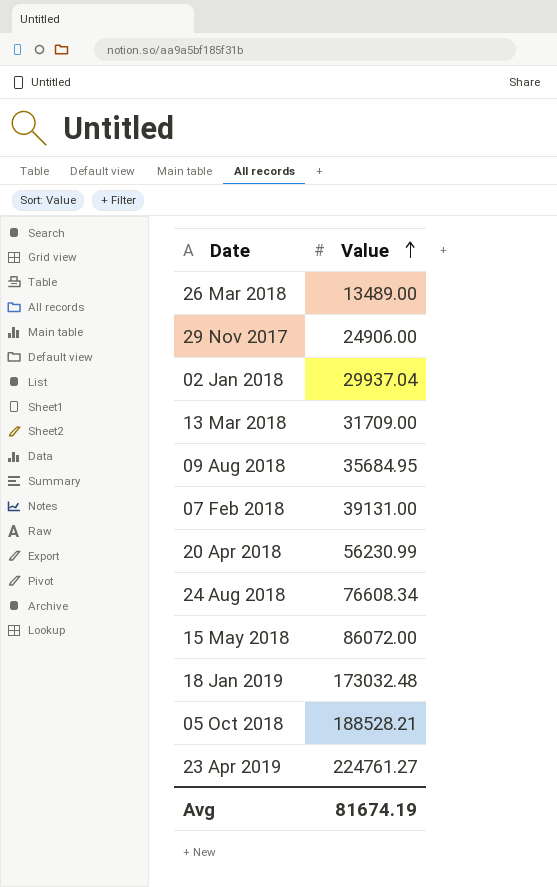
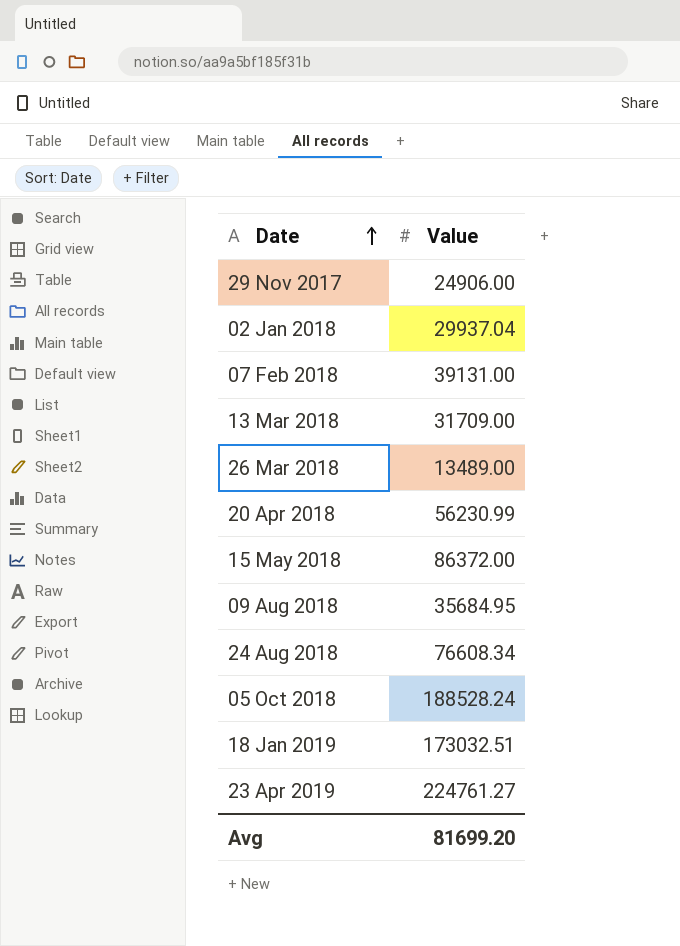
row order: Value ascending -> Date ascending
15 May 2018 | Value: 86072.00 -> 86372.00
05 Oct 2018 | Value: 188528.21 -> 188528.24
18 Jan 2019 | Value: 173032.48 -> 173032.51
Avg | Value: 81674.19 -> 81699.20

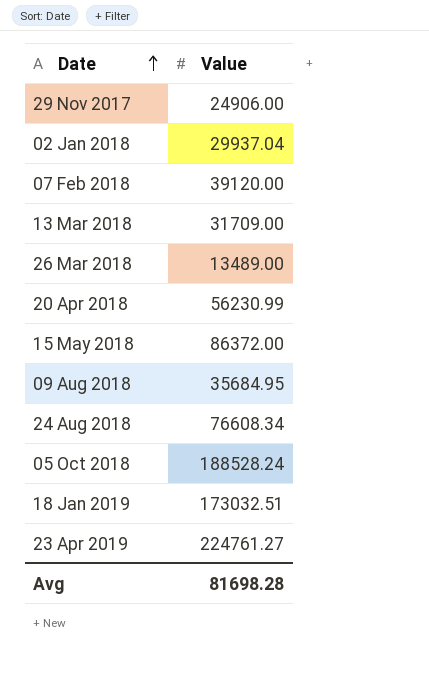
07 Feb 2018 | Value: 39131.00 -> 39120.00
Avg | Value: 81699.20 -> 81698.28

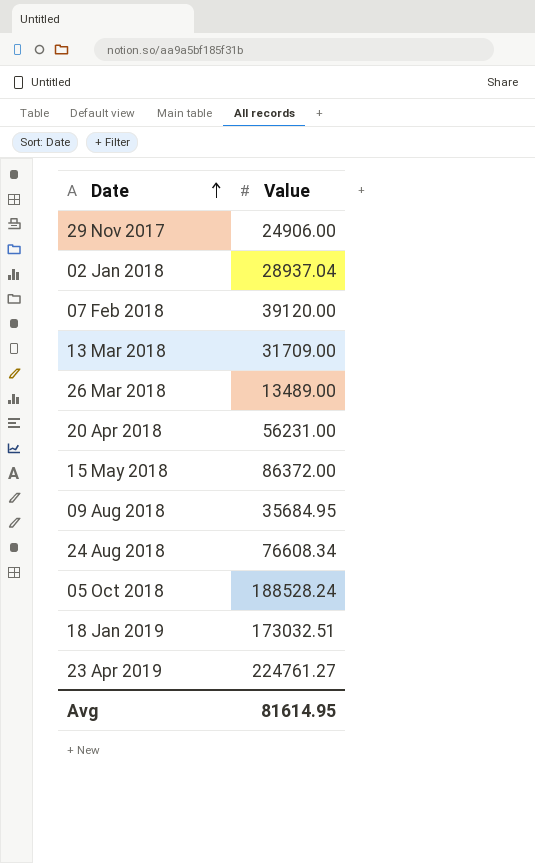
02 Jan 2018 | Value: 29937.04 -> 28937.04
20 Apr 2018 | Value: 56230.99 -> 56231.00
Avg | Value: 81698.28 -> 81614.95

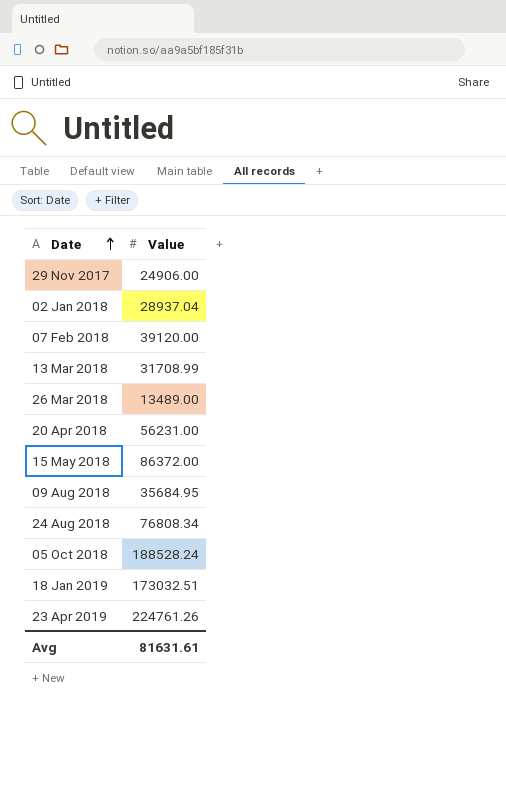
13 Mar 2018 | Value: 31709.00 -> 31708.99
24 Aug 2018 | Value: 76608.34 -> 76808.34
23 Apr 2019 | Value: 224761.27 -> 224761.26
Avg | Value: 81614.95 -> 81631.61

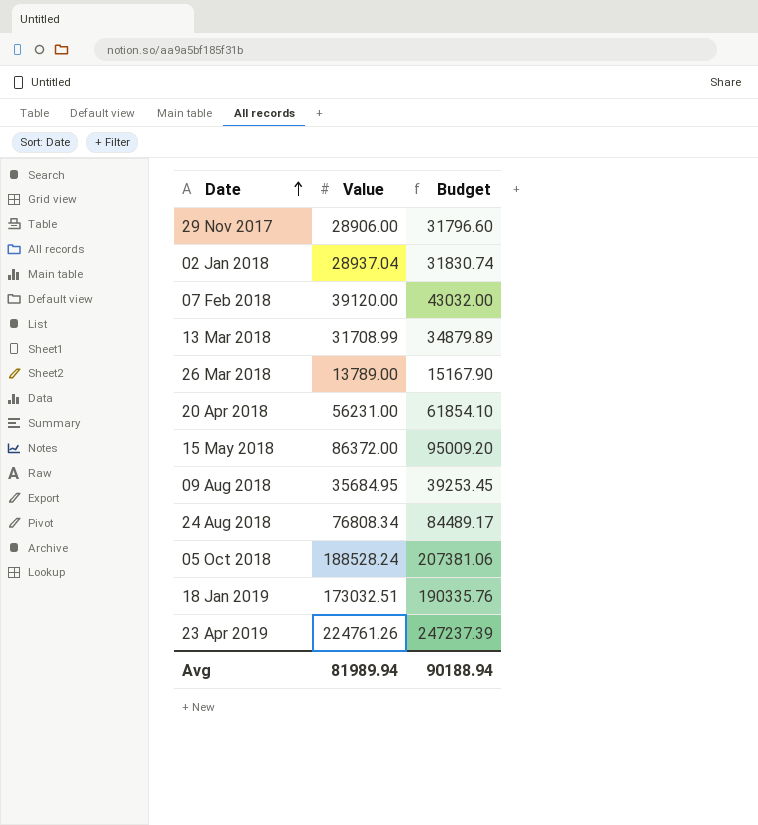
column Budget | formula: none -> [Value] * 1.1
29 Nov 2017 | Value: 24906.00 -> 28906.00
26 Mar 2018 | Value: 13489.00 -> 13789.00
Avg | Value: 81631.61 -> 81989.94

